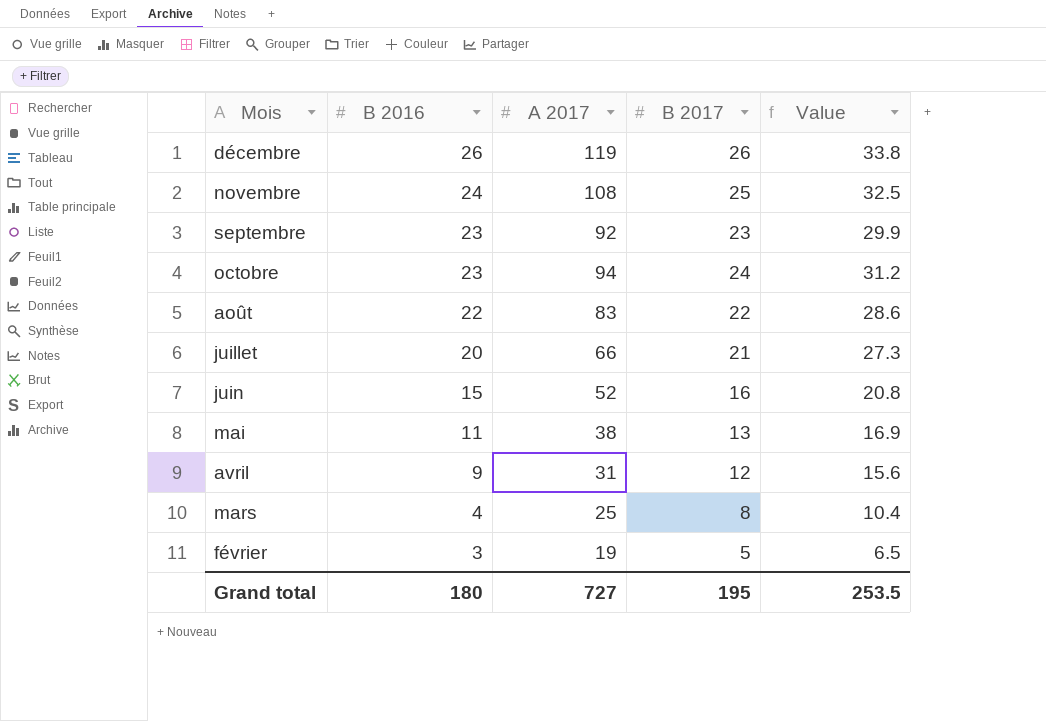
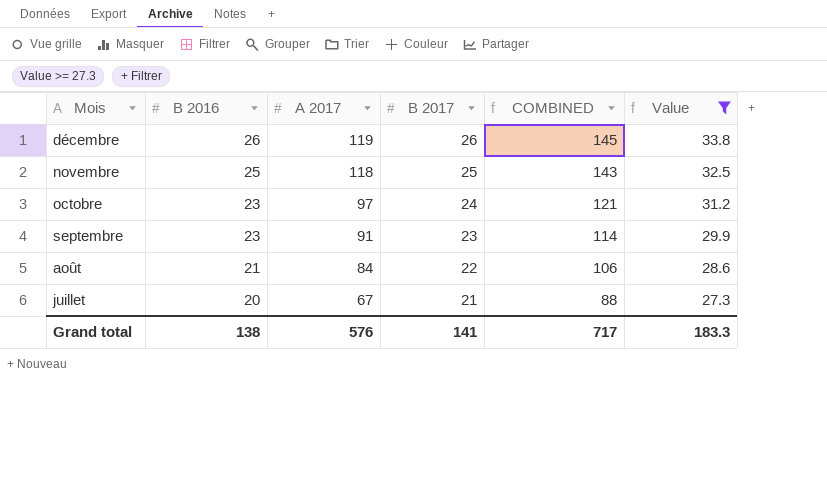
filter: none -> Value >= 27.3
row order: B 2016 descending -> Mois descending
column COMBINED | formula: none -> [A 2017] + [B 2017]
novembre | B 2016: 24 -> 25
novembre | A 2017: 108 -> 118
octobre | A 2017: 94 -> 97
septembre | A 2017: 92 -> 91
août | B 2016: 22 -> 21
août | A 2017: 83 -> 84
juillet | A 2017: 66 -> 67
Grand total | B 2016: 180 -> 138
Grand total | A 2017: 727 -> 576
Grand total | B 2017: 195 -> 141
Grand total | Value: 253.5 -> 183.3

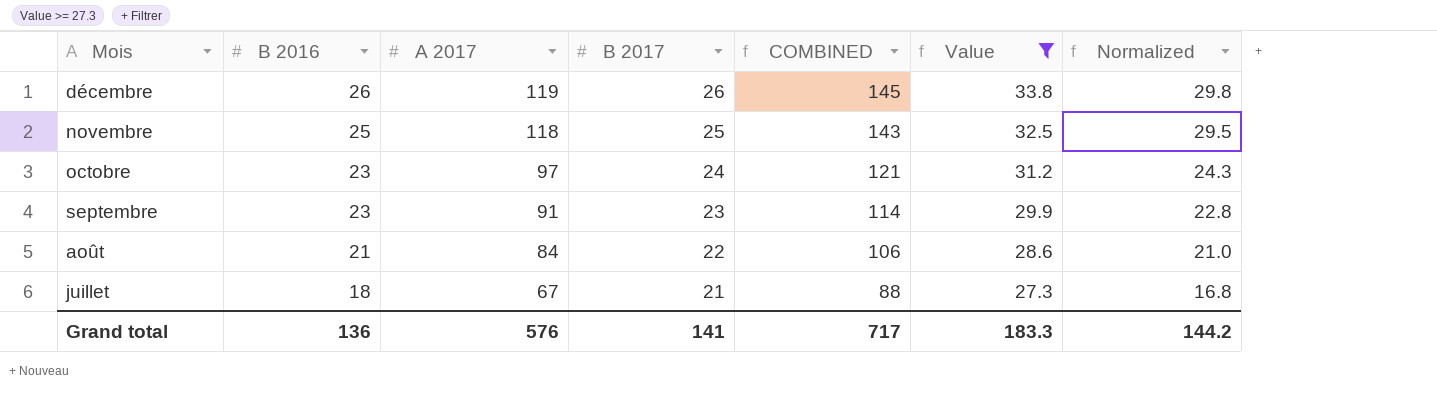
column Normalized | formula: none -> [A 2017] * 0.25
juillet | B 2016: 20 -> 18
Grand total | B 2016: 138 -> 136

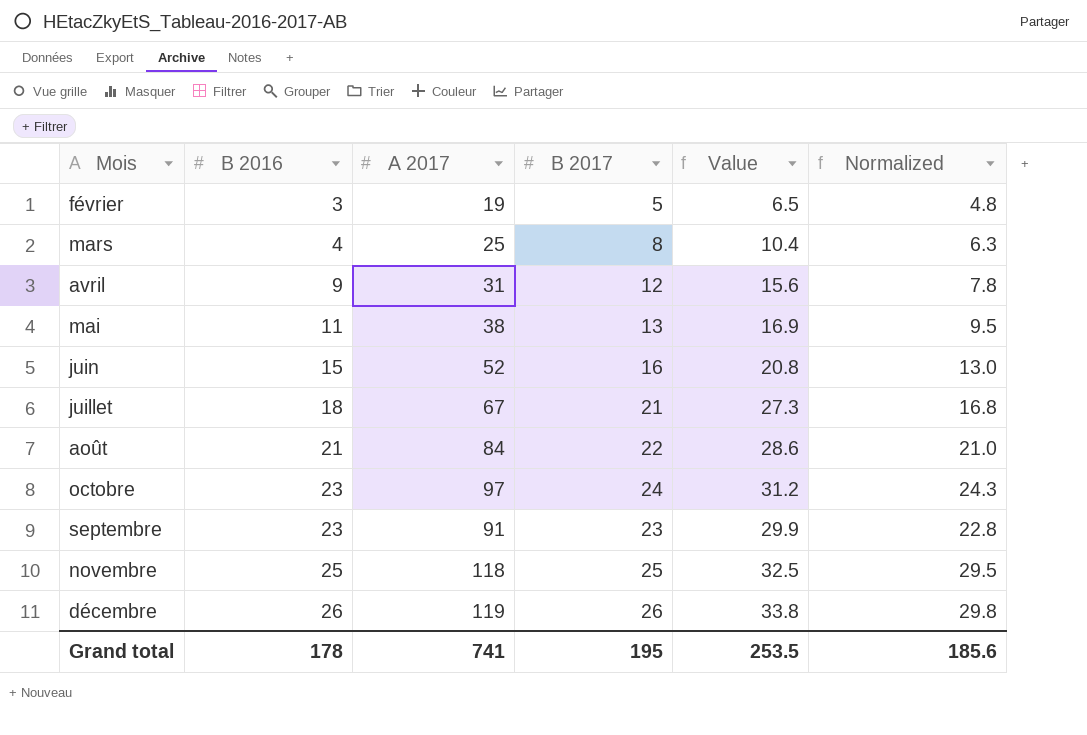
filter: Value >= 27.3 -> none
row order: Mois descending -> B 2016 ascending
column COMBINED | formula: [A 2017] + [B 2017] -> none
Grand total | B 2016: 136 -> 178
Grand total | A 2017: 576 -> 741
Grand total | B 2017: 141 -> 195
Grand total | Value: 183.3 -> 253.5
Grand total | Normalized: 144.2 -> 185.6

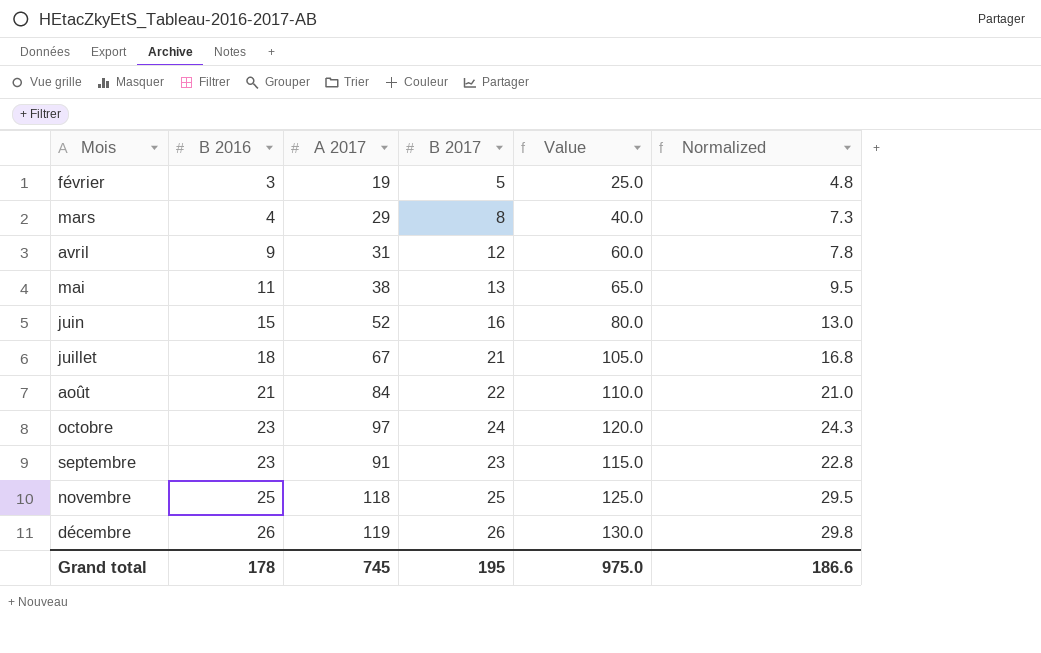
column Value | formula: [B 2017] * 1.3 -> [B 2017] * 5
mars | A 2017: 25 -> 29
mars | Normalized: 6.3 -> 7.3
Grand total | A 2017: 741 -> 745
Grand total | Value: 253.5 -> 975.0
Grand total | Normalized: 185.6 -> 186.6

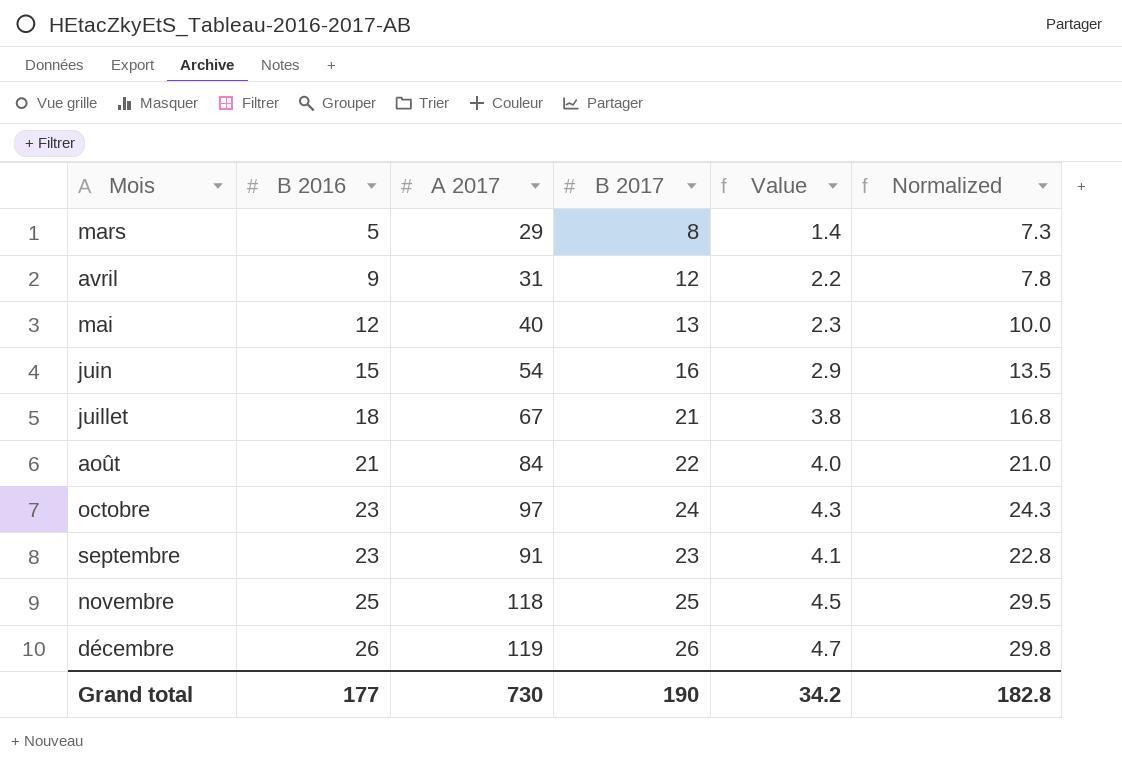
column Value | formula: [B 2017] * 5 -> [B 2017] * 0.18
row février: 3 | 19 | 5 | 25.0 | 4.8 -> none
mars | B 2016: 4 -> 5
mai | B 2016: 11 -> 12
mai | A 2017: 38 -> 40
mai | Normalized: 9.5 -> 10.0
juin | A 2017: 52 -> 54
juin | Normalized: 13.0 -> 13.5
Grand total | B 2016: 178 -> 177
Grand total | A 2017: 745 -> 730
Grand total | B 2017: 195 -> 190
Grand total | Value: 975.0 -> 34.2
Grand total | Normalized: 186.6 -> 182.8

